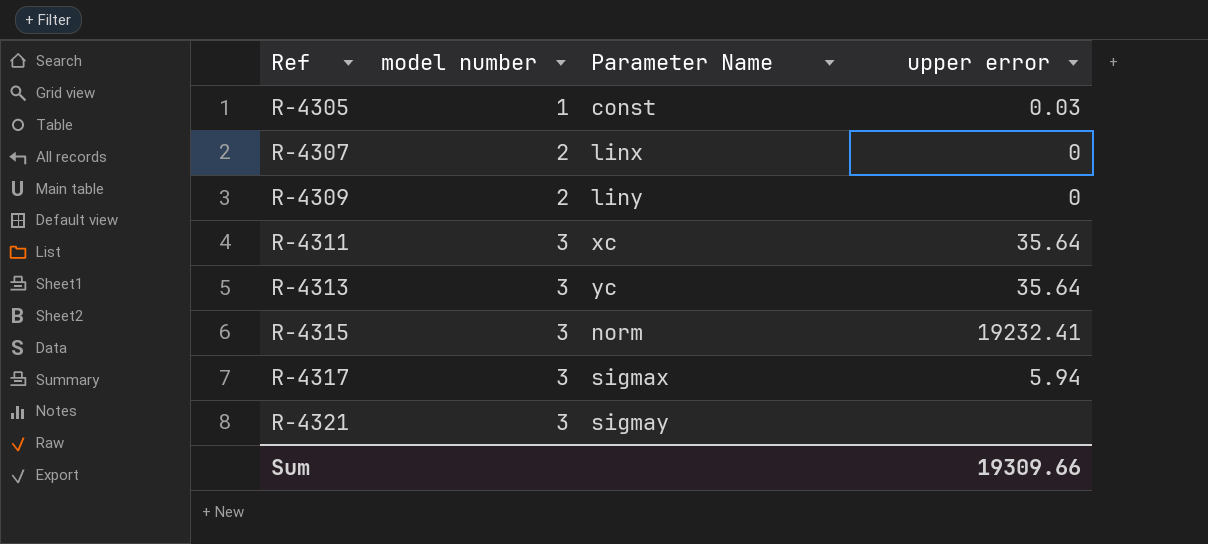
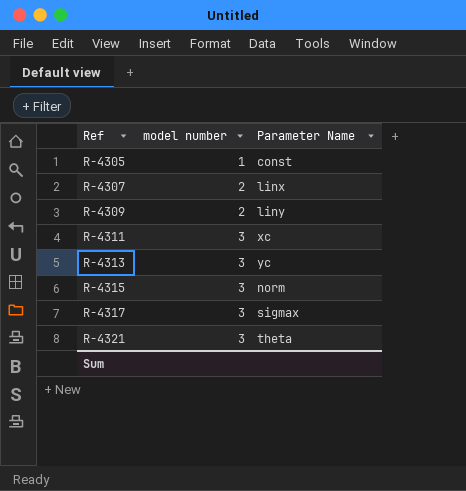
column upper error | position: 4 -> none
R-4321 | Parameter Name: sigmay -> theta

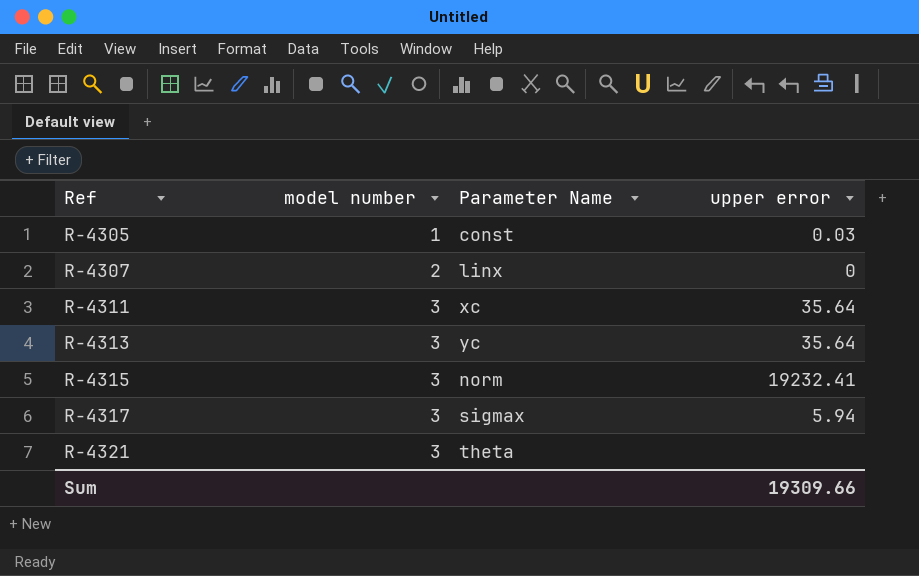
column upper error | position: none -> 4
row R-4309: 2 | liny -> none

